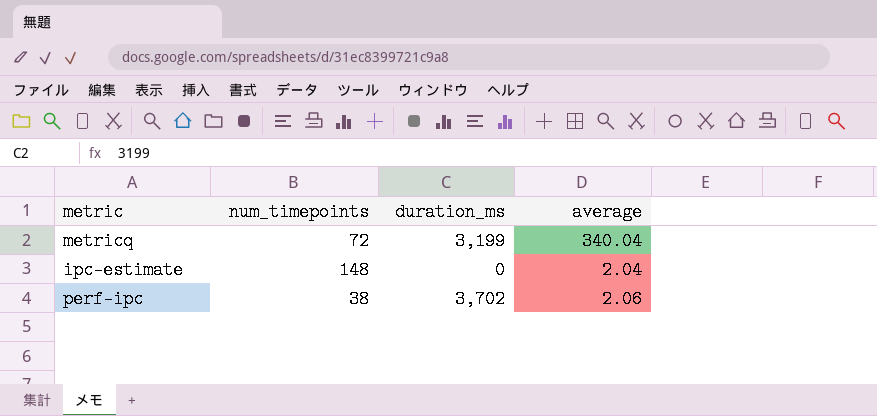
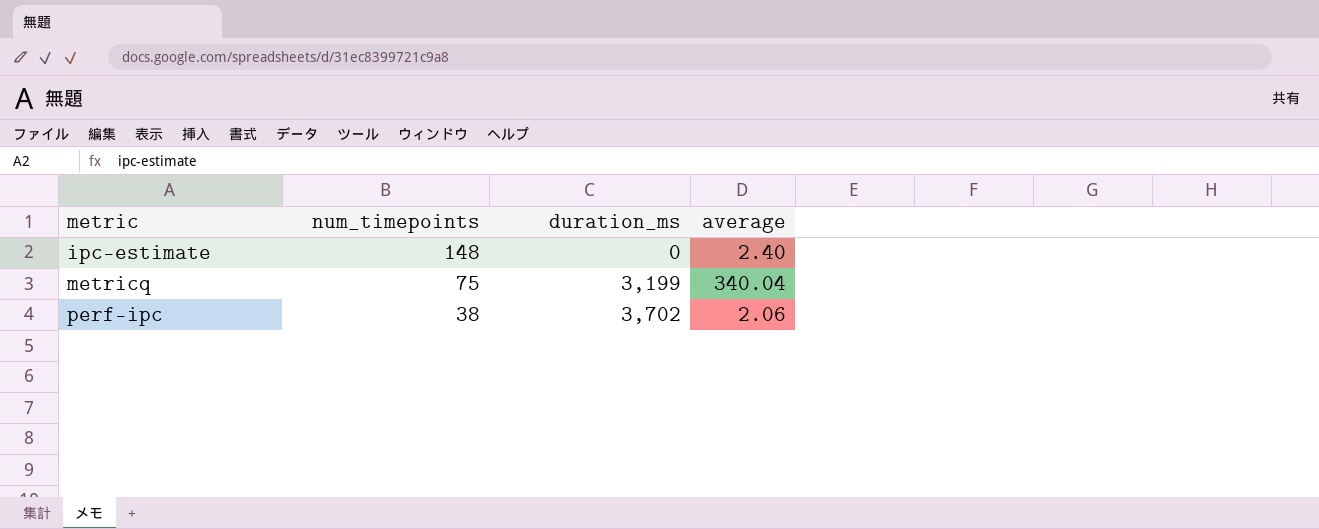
row order: none -> metric ascending
ipc-estimate | average: 2.04 -> 2.40
metricq | num_timepoints: 72 -> 75

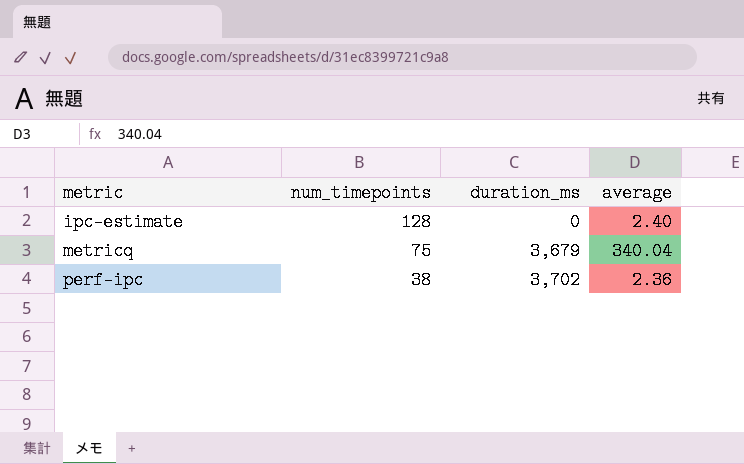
ipc-estimate | num_timepoints: 148 -> 128
metricq | duration_ms: 3,199 -> 3,679
perf-ipc | average: 2.06 -> 2.36

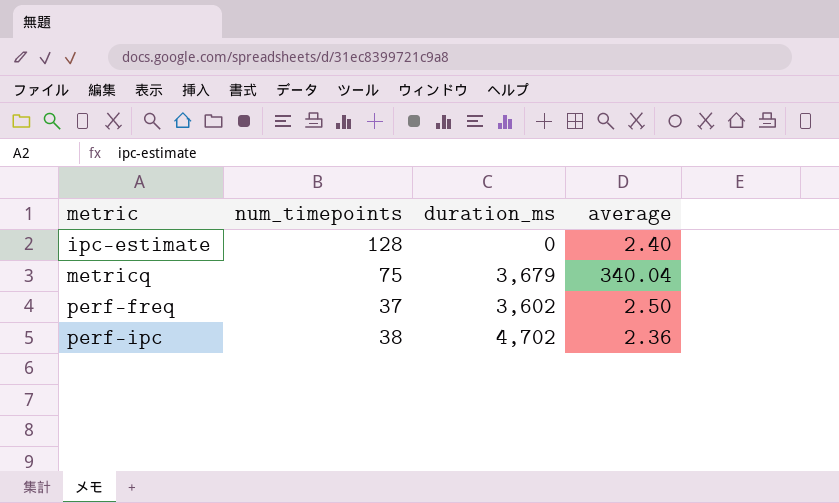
row perf-freq: none -> 37 | 3,602 | 2.50
perf-ipc | duration_ms: 3,702 -> 4,702

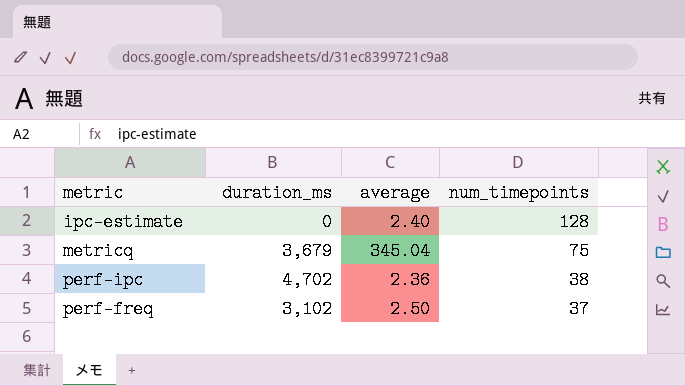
row order: metric ascending -> num_timepoints descending
column num_timepoints | position: 2 -> 4
metricq | average: 340.04 -> 345.04
perf-freq | duration_ms: 3,602 -> 3,102

